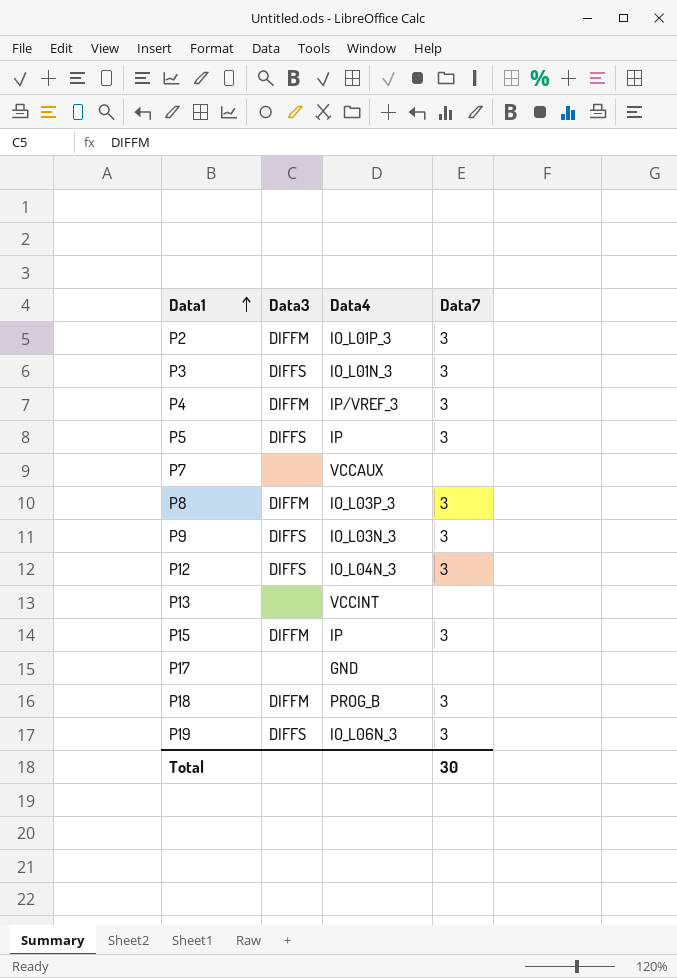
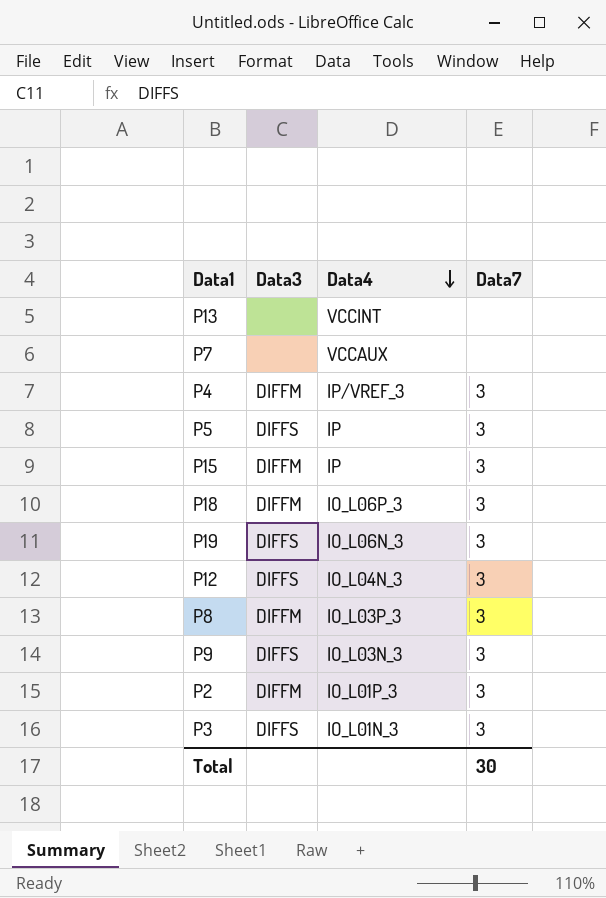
row order: Data1 ascending -> Data4 descending
row P17: none | GND | none -> none
P18 | Data4: PROG_B -> IO_L06P_3

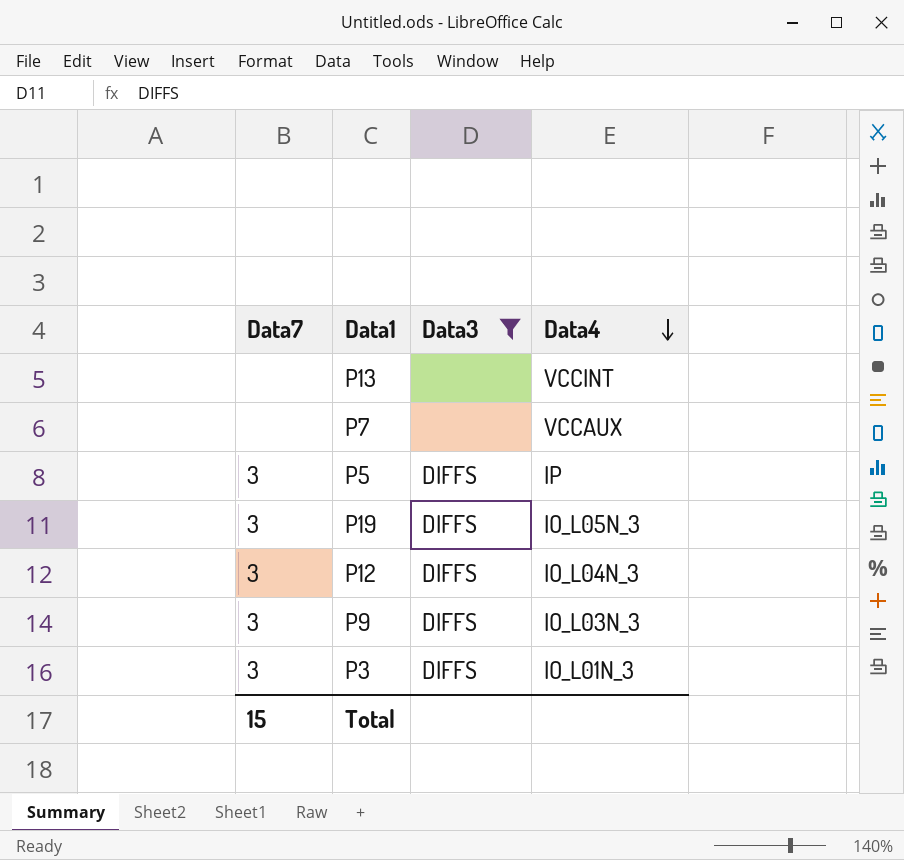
filter: none -> Data3 != DIFFM
column Data7 | position: 4 -> 1
P19 | Data4: IO_L06N_3 -> IO_L05N_3
Total | Data7: 30 -> 15

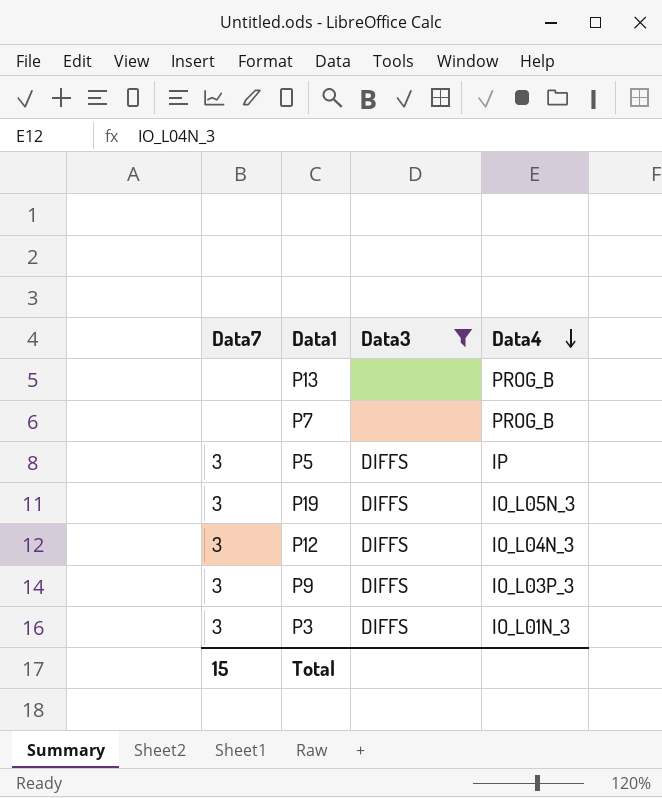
P13 | Data4: VCCINT -> PROG_B
P7 | Data4: VCCAUX -> PROG_B
P9 | Data4: IO_L03N_3 -> IO_L03P_3

